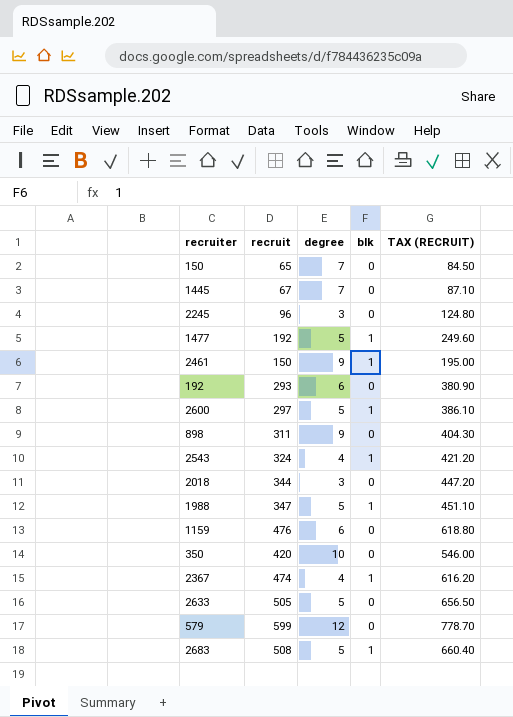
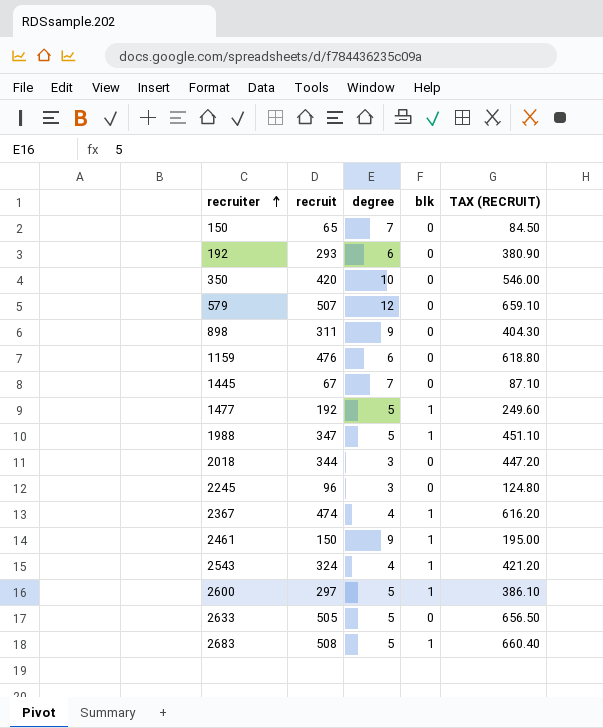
row order: none -> recruiter ascending
579 | recruit: 599 -> 507
579 | TAX (RECRUIT): 778.70 -> 659.10

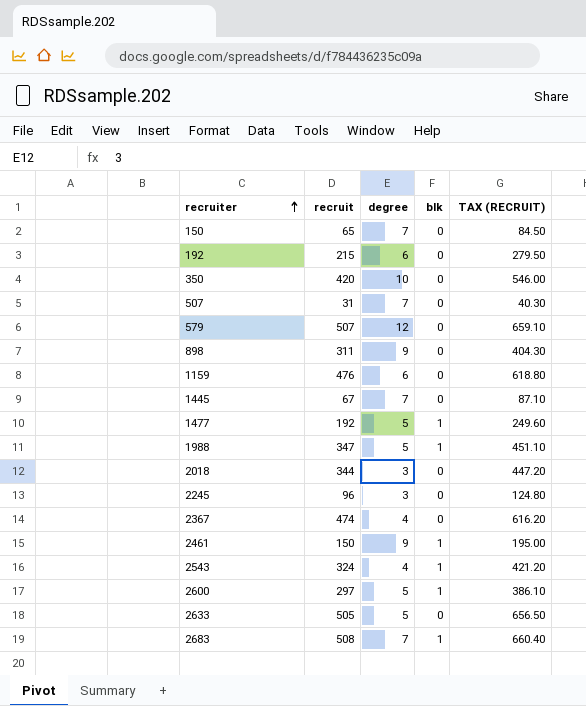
192 | recruit: 293 -> 215
192 | TAX (RECRUIT): 380.90 -> 279.50
row 507: none -> 31 | 7 | 0 | 40.30
2367 | blk: 1 -> 0
2683 | degree: 5 -> 7

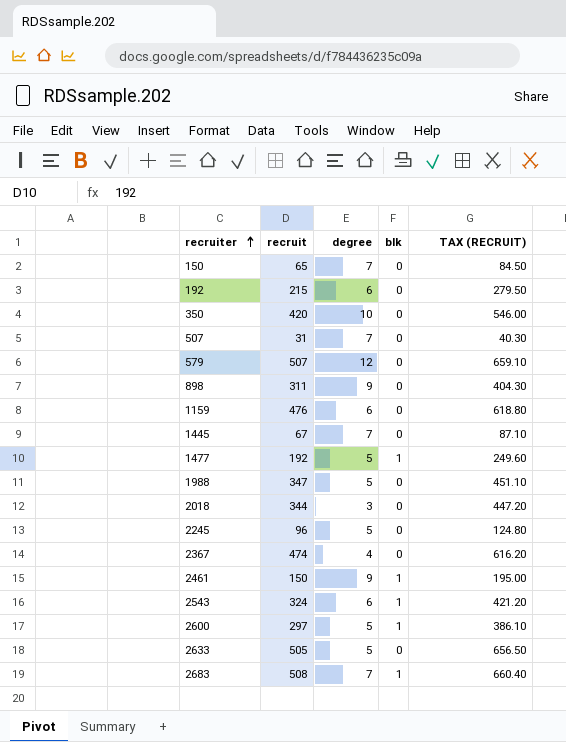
1988 | blk: 1 -> 0
2245 | degree: 3 -> 5
2543 | degree: 4 -> 6

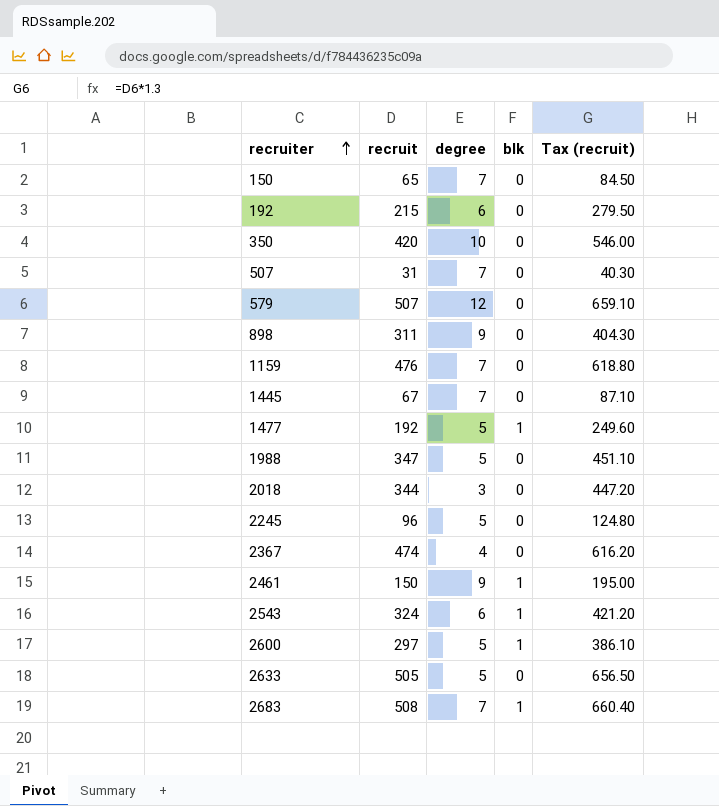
column name: TAX (RECRUIT) -> Tax (recruit)
1159 | degree: 6 -> 7

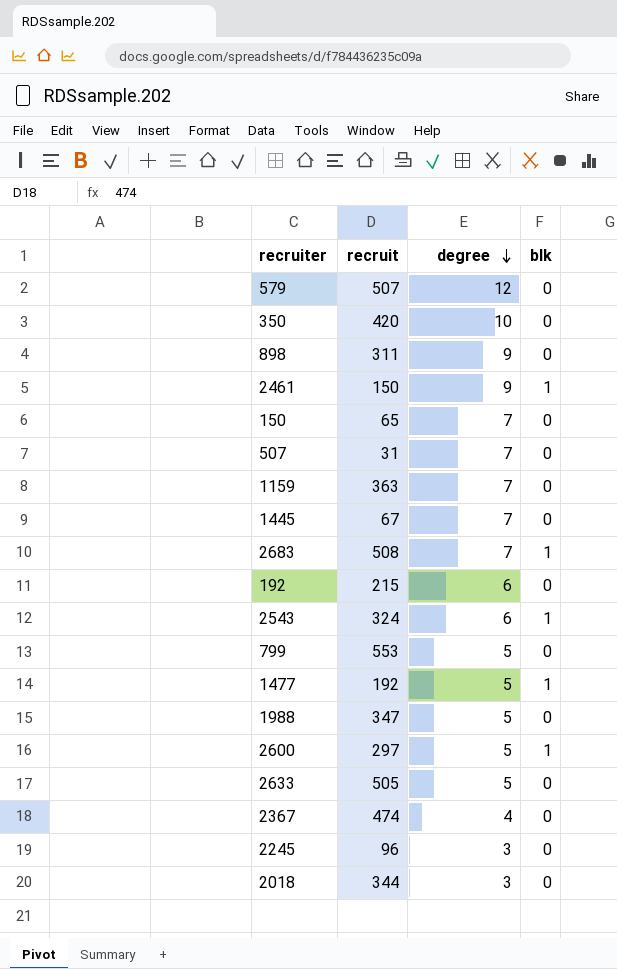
row order: recruiter ascending -> degree descending
column Tax (recruit) | formula: [recruit] * 1.3 -> none
1159 | recruit: 476 -> 363
row 799: none -> 553 | 5 | 0
2245 | degree: 5 -> 3

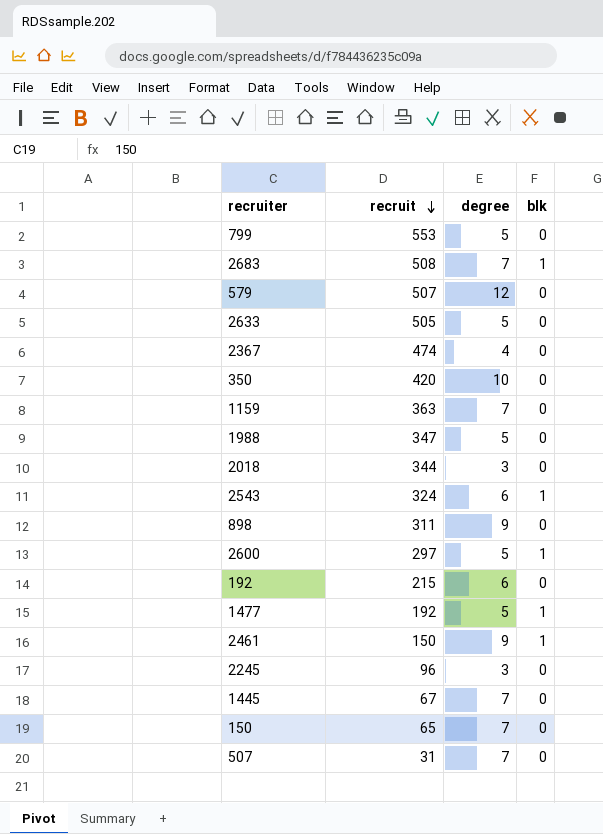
row order: degree descending -> recruit descending

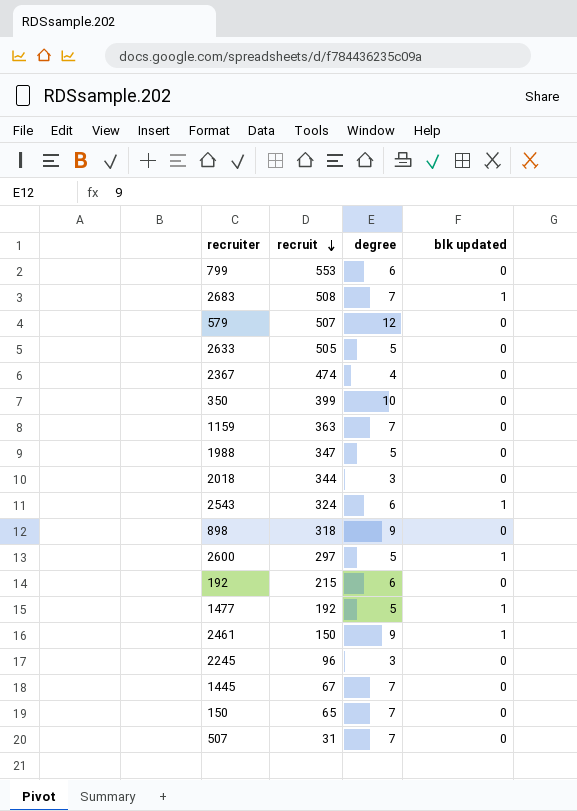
column name: blk -> blk updated
799 | degree: 5 -> 6
350 | recruit: 420 -> 399
898 | recruit: 311 -> 318

